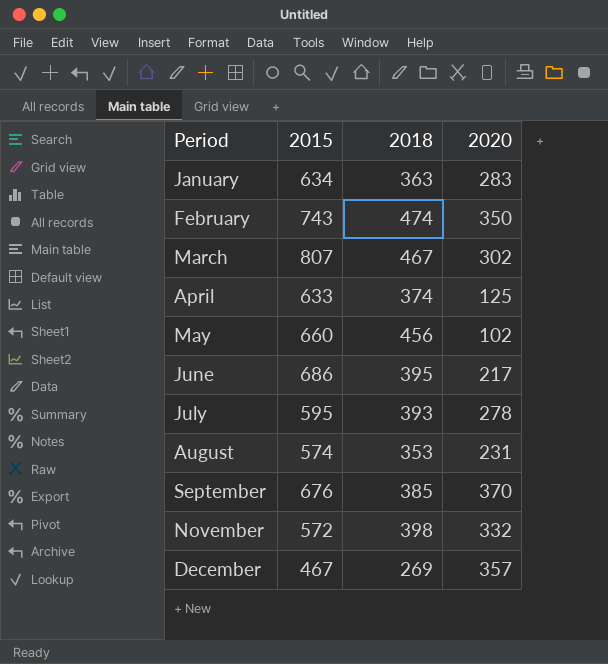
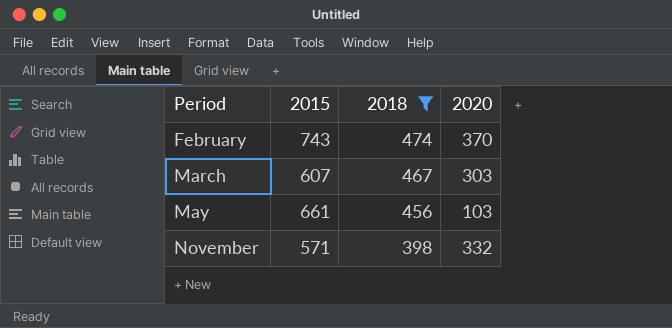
filter: none -> 2018 >= 398
February | 2020: 350 -> 370
March | 2015: 807 -> 607
March | 2020: 302 -> 303
May | 2015: 660 -> 661
May | 2020: 102 -> 103
November | 2015: 572 -> 571

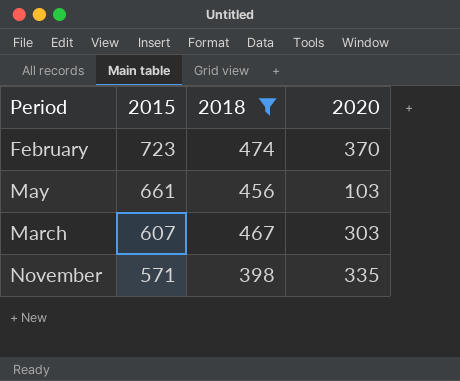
row order: Period ascending -> 2015 descending
February | 2015: 743 -> 723
November | 2020: 332 -> 335

